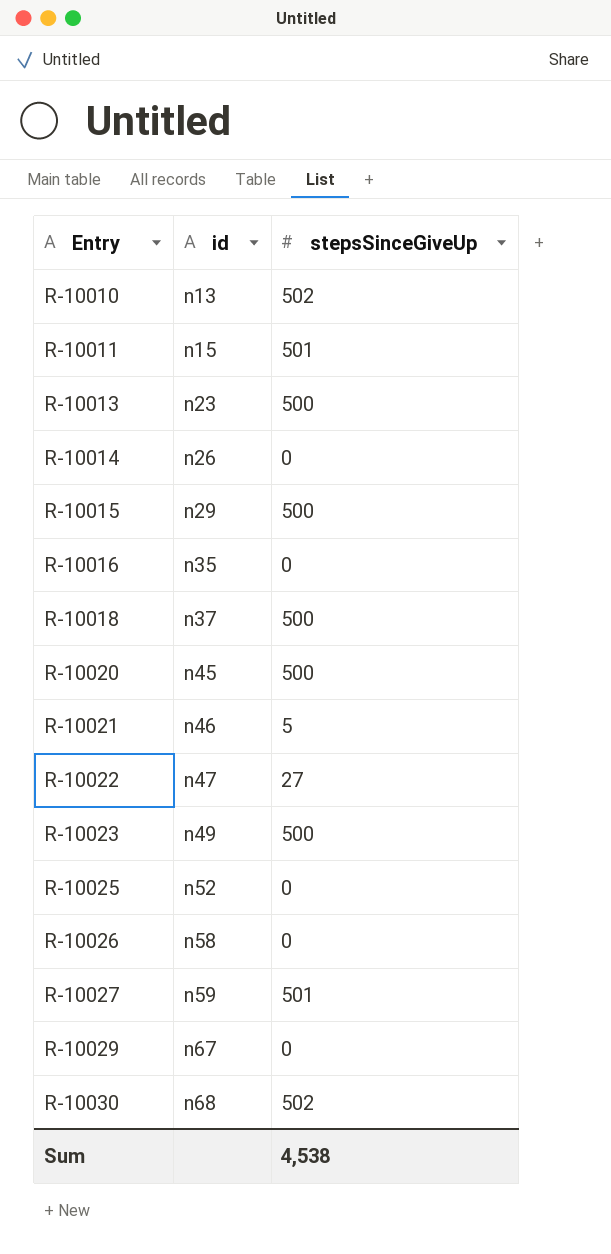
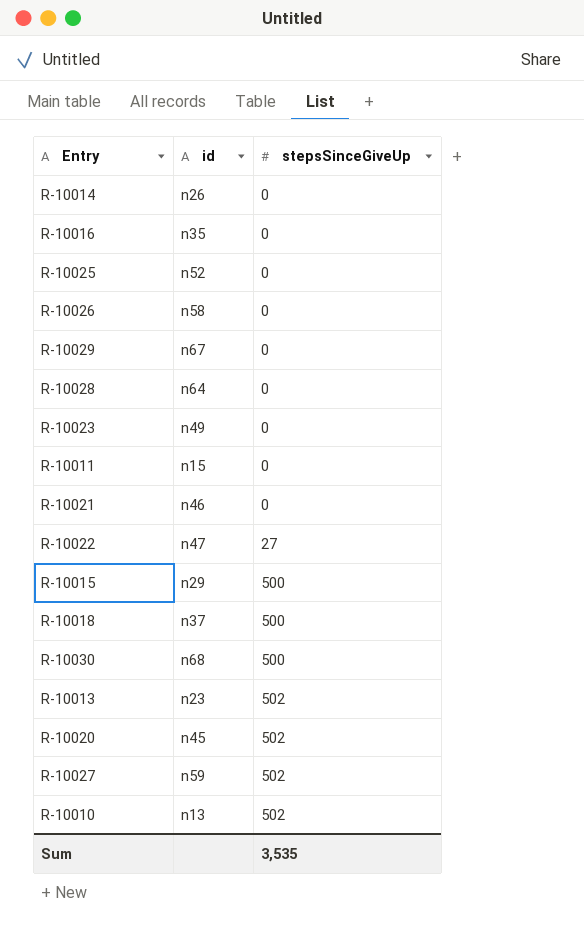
row order: Entry ascending -> stepsSinceGiveUp ascending
row R-10028: none -> n64 | 0
R-10023 | stepsSinceGiveUp: 500 -> 0
R-10011 | stepsSinceGiveUp: 501 -> 0
R-10021 | stepsSinceGiveUp: 5 -> 0
R-10030 | stepsSinceGiveUp: 502 -> 500
R-10013 | stepsSinceGiveUp: 500 -> 502
R-10020 | stepsSinceGiveUp: 500 -> 502
R-10027 | stepsSinceGiveUp: 501 -> 502
Sum | stepsSinceGiveUp: 4,538 -> 3,535

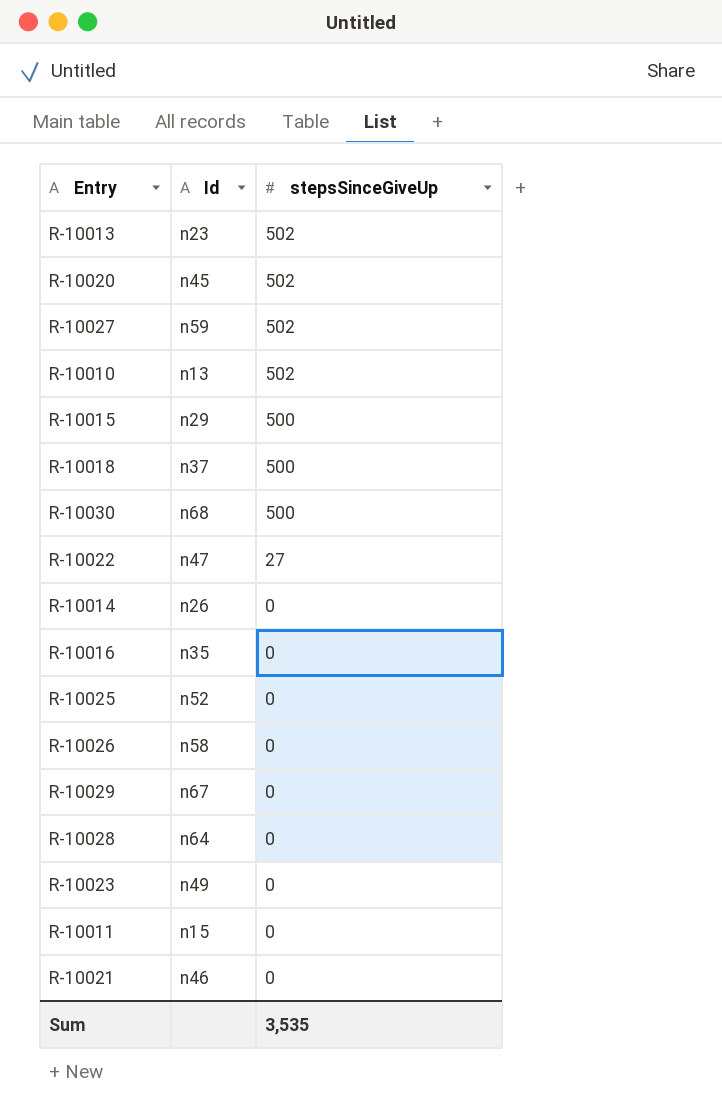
row order: stepsSinceGiveUp ascending -> stepsSinceGiveUp descending
column name: id -> Id

